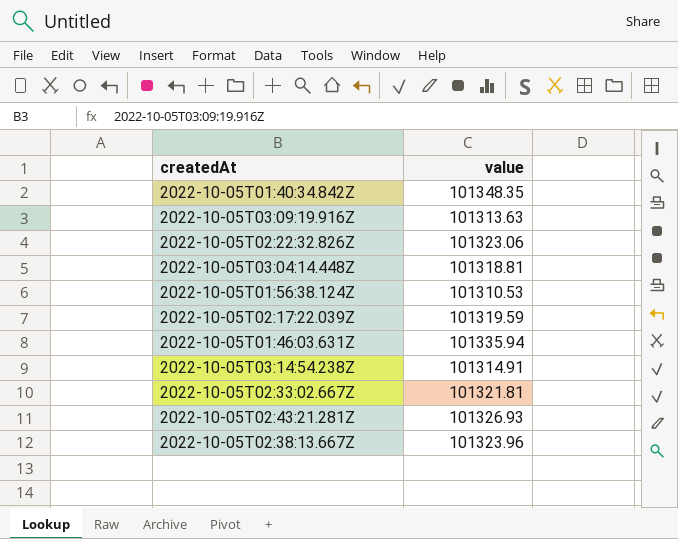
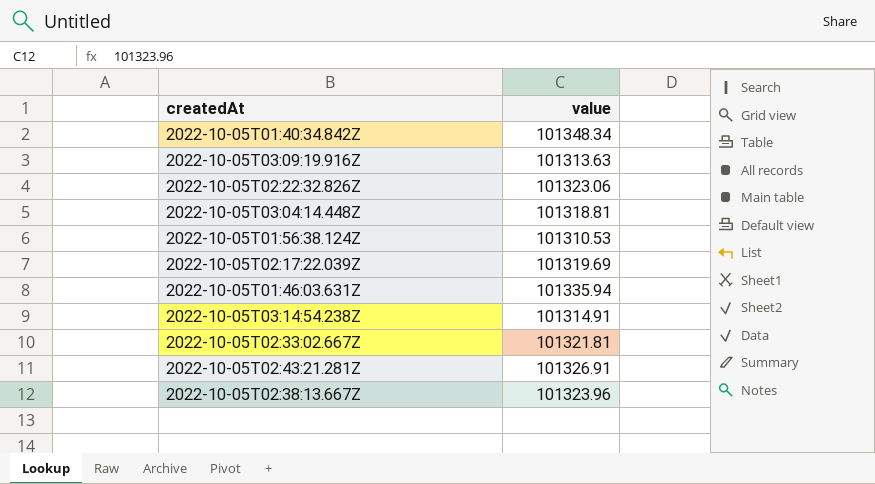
2022-10-05T01:40:34.842Z | value: 101348.35 -> 101348.34
2022-10-05T02:17:22.039Z | value: 101319.59 -> 101319.69
2022-10-05T02:43:21.281Z | value: 101326.93 -> 101326.91

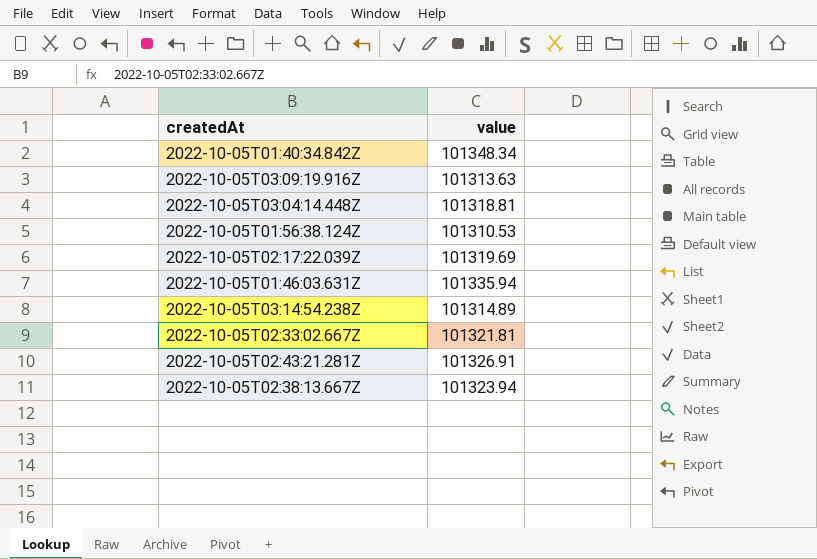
row 2022-10-05T02:22:32.826Z: 101323.06 -> none
2022-10-05T03:14:54.238Z | value: 101314.91 -> 101314.89
2022-10-05T02:38:13.667Z | value: 101323.96 -> 101323.94

